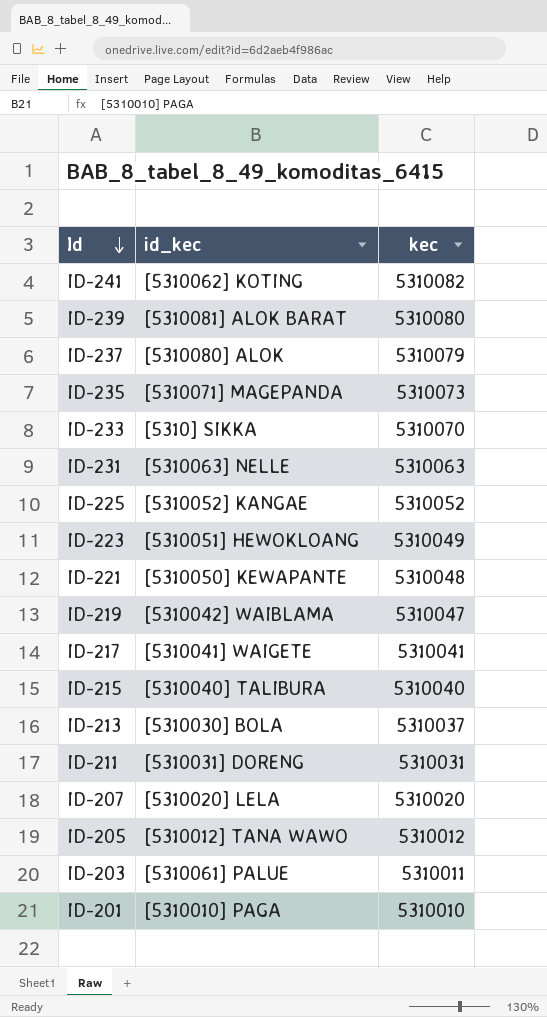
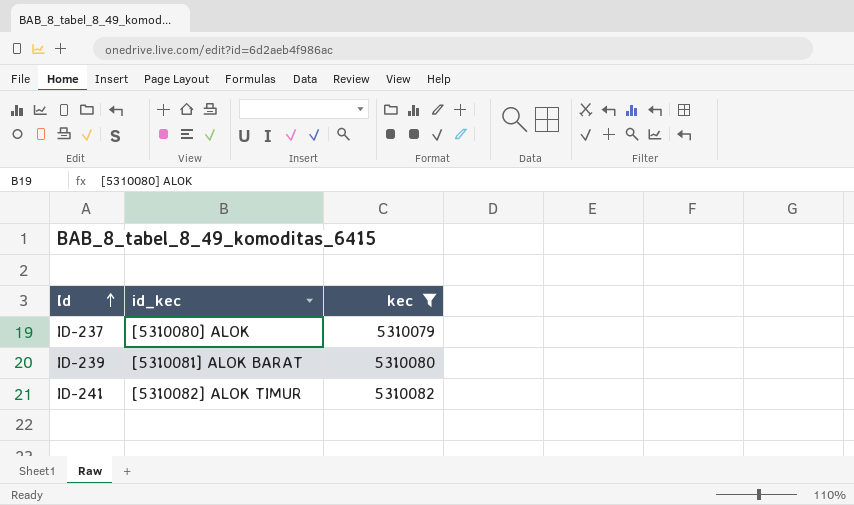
filter: none -> kec >= 5310079
row order: Id descending -> Id ascending
ID-241 | id_kec: [5310062] KOTING -> [5310082] ALOK TIMUR

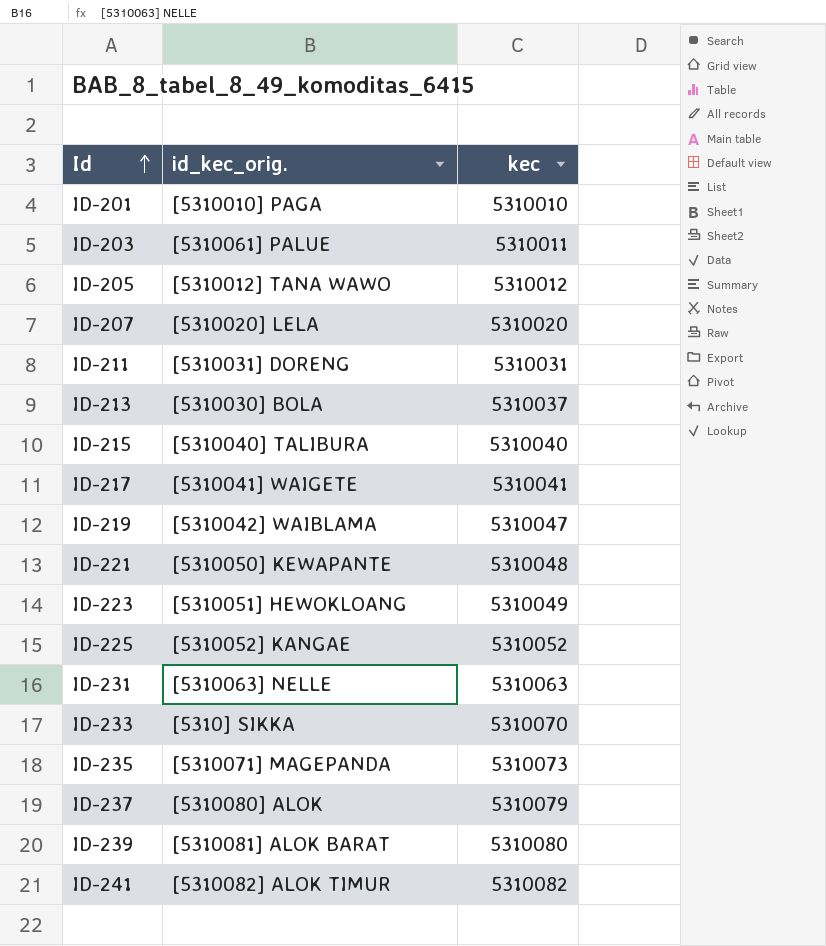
filter: kec >= 5310079 -> none
column name: id_kec -> id_kec_orig.

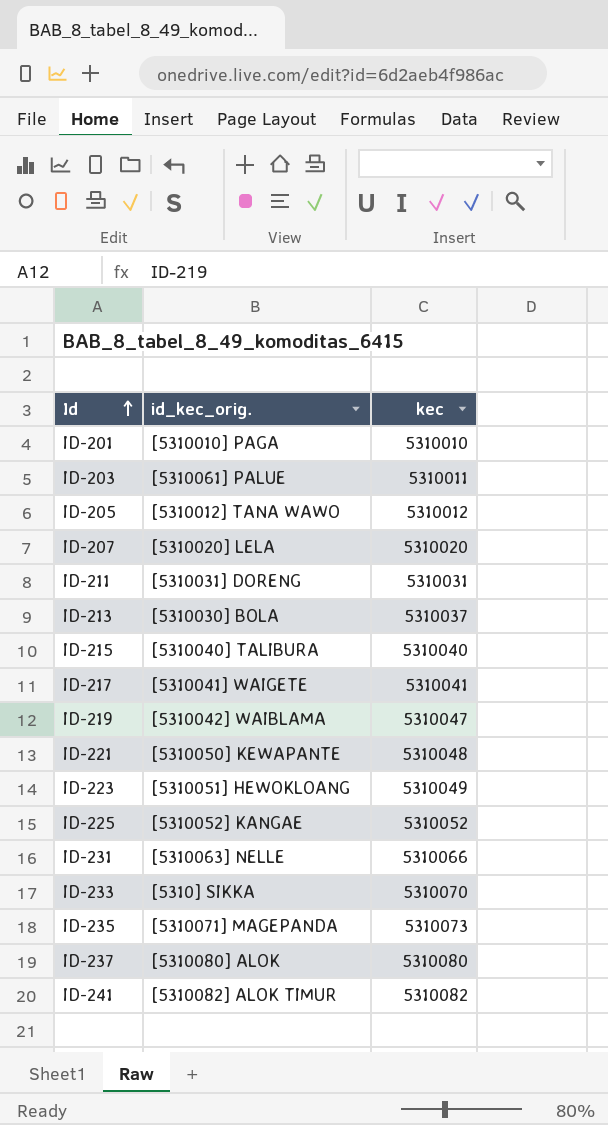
row ID-239: [5310081] ALOK BARAT | 5310080 -> none
ID-231 | kec: 5310063 -> 5310066
ID-237 | kec: 5310079 -> 5310080

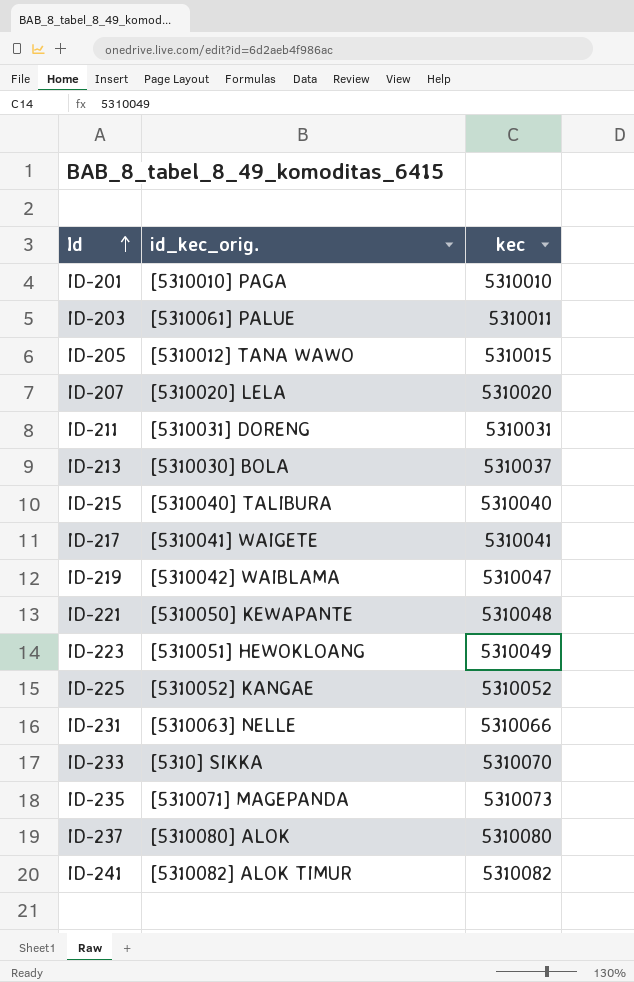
ID-205 | kec: 5310012 -> 5310015

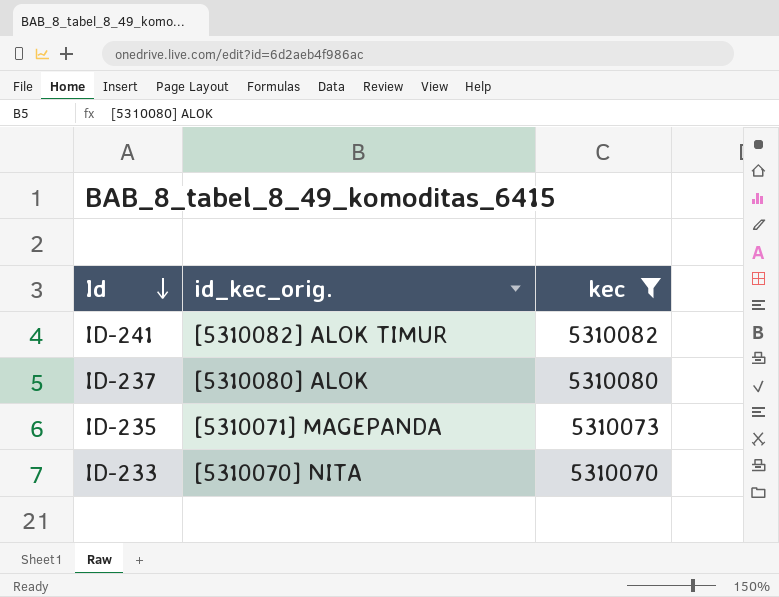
filter: none -> kec >= 5310070
row order: Id ascending -> Id descending
ID-233 | id_kec_orig.: [5310] SIKKA -> [5310070] NITA

